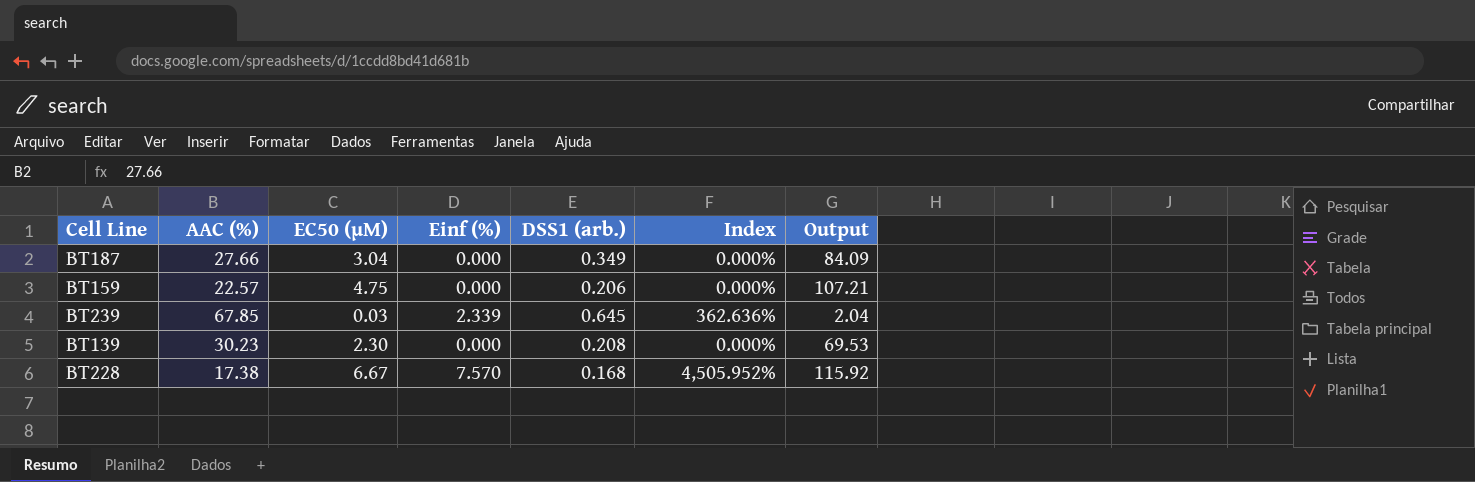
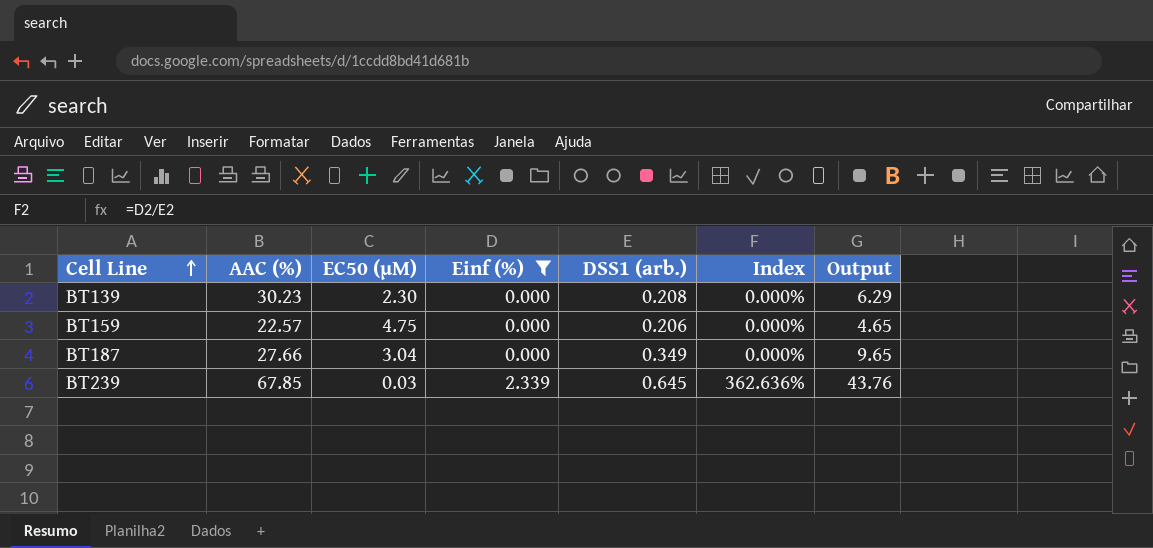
filter: none -> Einf (%) != 7.570
row order: none -> Cell Line ascending
column Output | formula: [AAC (%)] * [EC50 (µM)] -> [AAC (%)] * [DSS1 (arb.)]

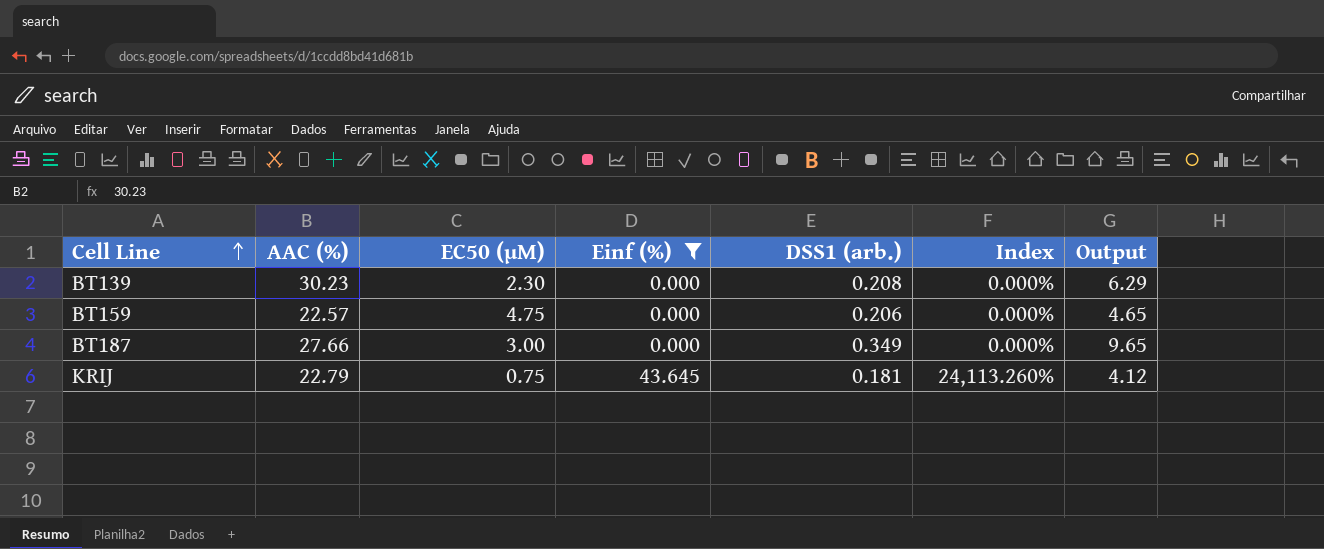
row BT239: 67.85 | 0.03 | 2.339 | 0.645 | 362.636% | 43.76 -> none
BT187 | EC50 (µM): 3.04 -> 3.00
row KRIJ: none -> 22.79 | 0.75 | 43.645 | 0.181 | 24,113.260% | 4.12

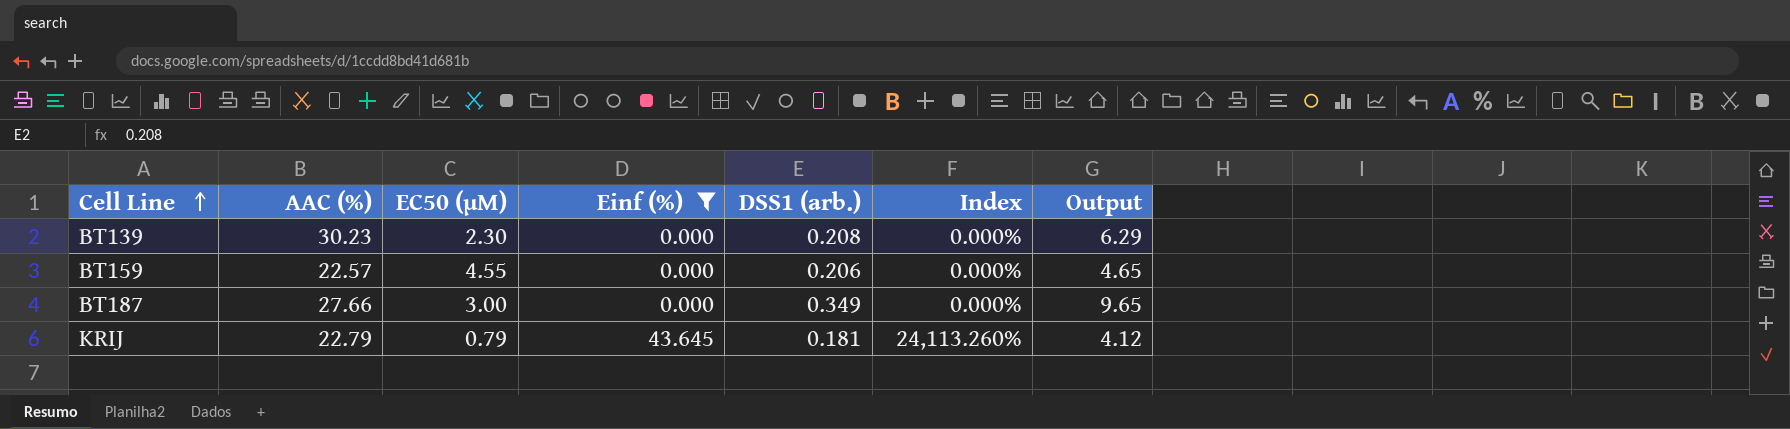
BT159 | EC50 (µM): 4.75 -> 4.55
KRIJ | EC50 (µM): 0.75 -> 0.79

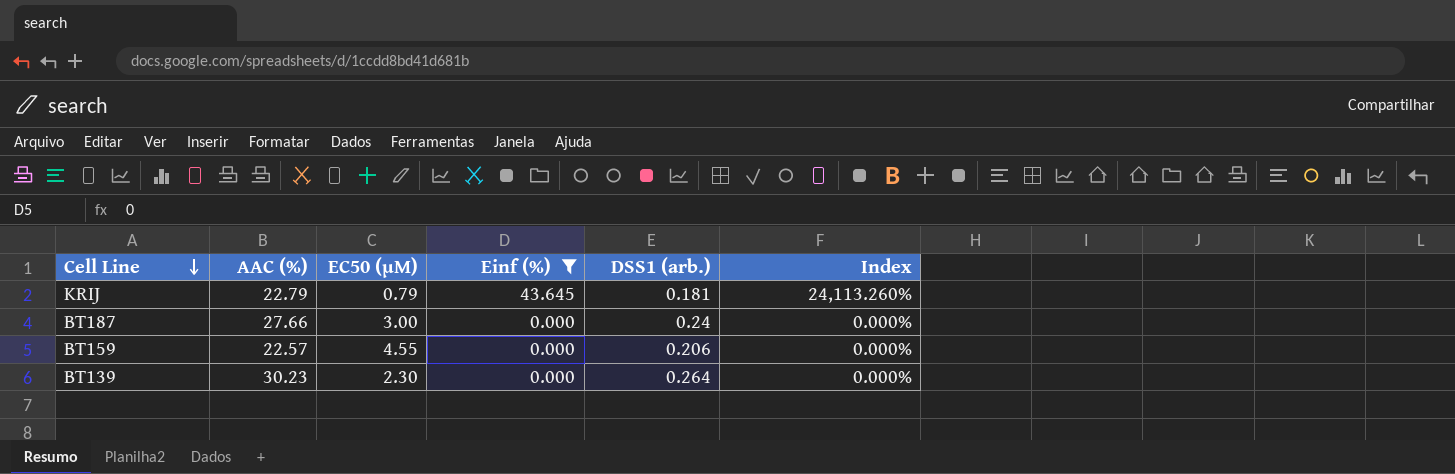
row order: Cell Line ascending -> Cell Line descending
column Output | formula: [AAC (%)] * [DSS1 (arb.)] -> none
BT187 | DSS1 (arb.): 0.349 -> 0.24
BT139 | DSS1 (arb.): 0.208 -> 0.264

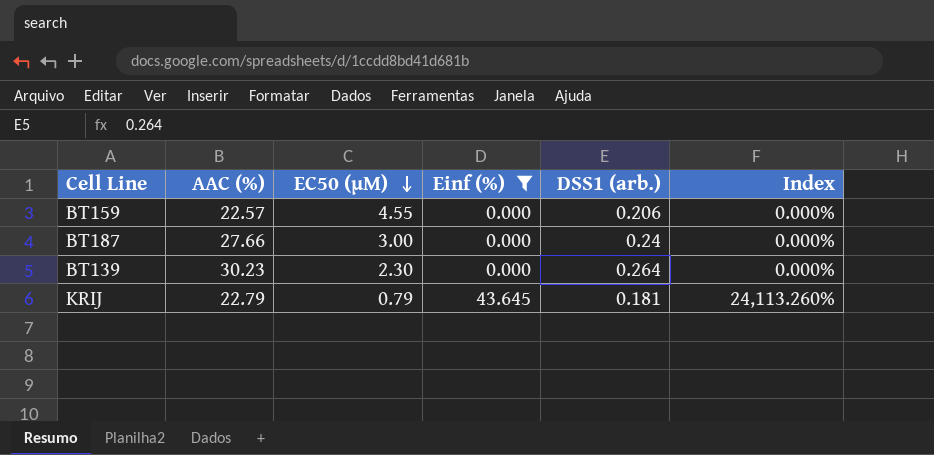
row order: Cell Line descending -> EC50 (µM) descending

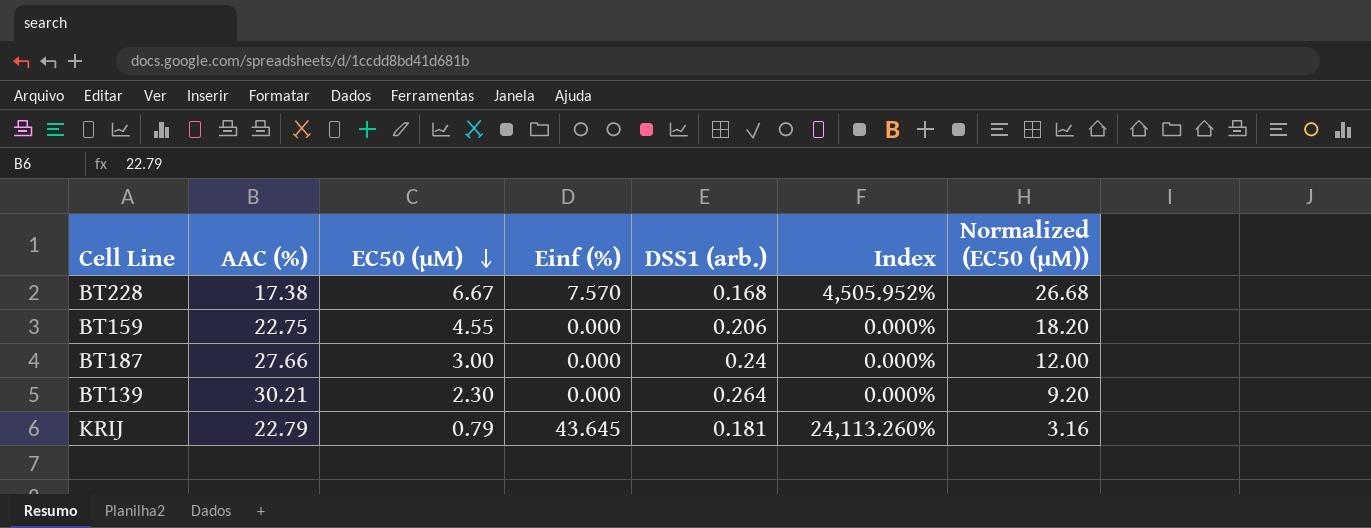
filter: Einf (%) != 7.570 -> none
column Normalized (EC50 (µM)) | formula: none -> [EC50 (µM)] * 4
BT159 | AAC (%): 22.57 -> 22.75
BT139 | AAC (%): 30.23 -> 30.21

